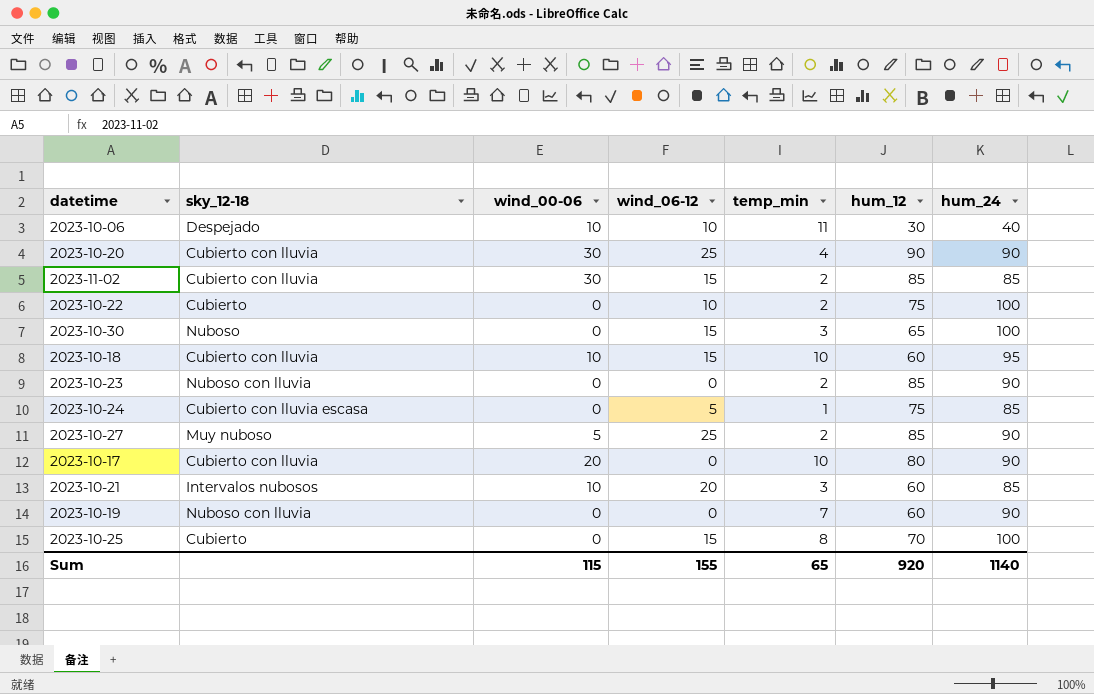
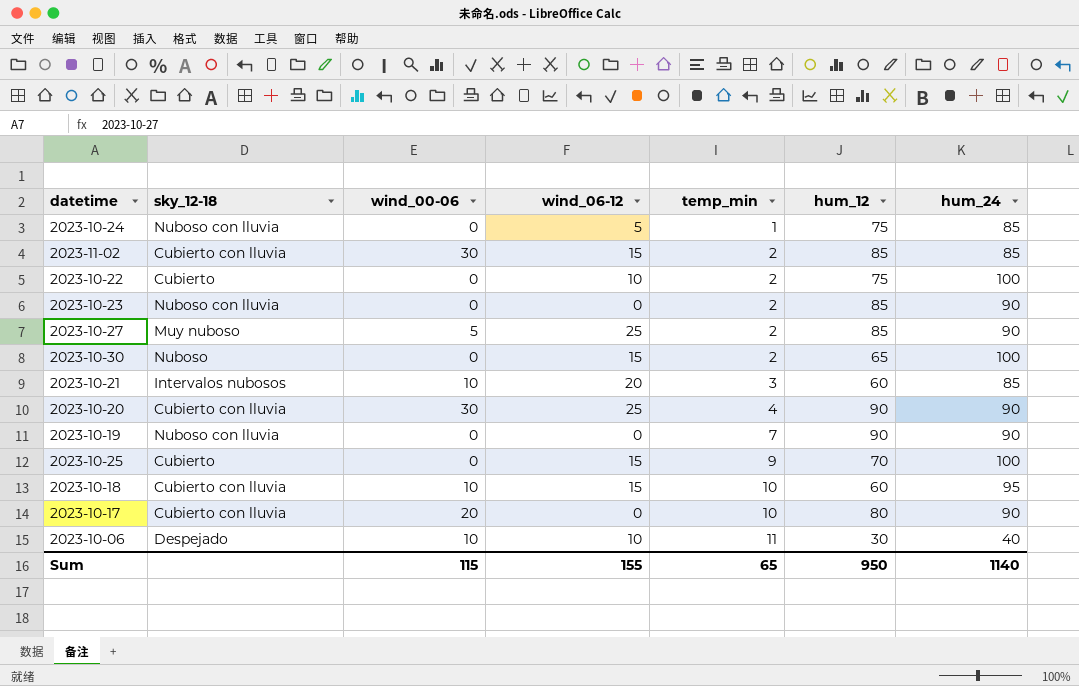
row order: none -> temp_min ascending
2023-10-24 | sky_12-18: Cubierto con lluvia escasa -> Nuboso con lluvia
2023-10-30 | temp_min: 3 -> 2
2023-10-19 | hum_12: 60 -> 90
2023-10-25 | temp_min: 8 -> 9
Sum | hum_12: 920 -> 950

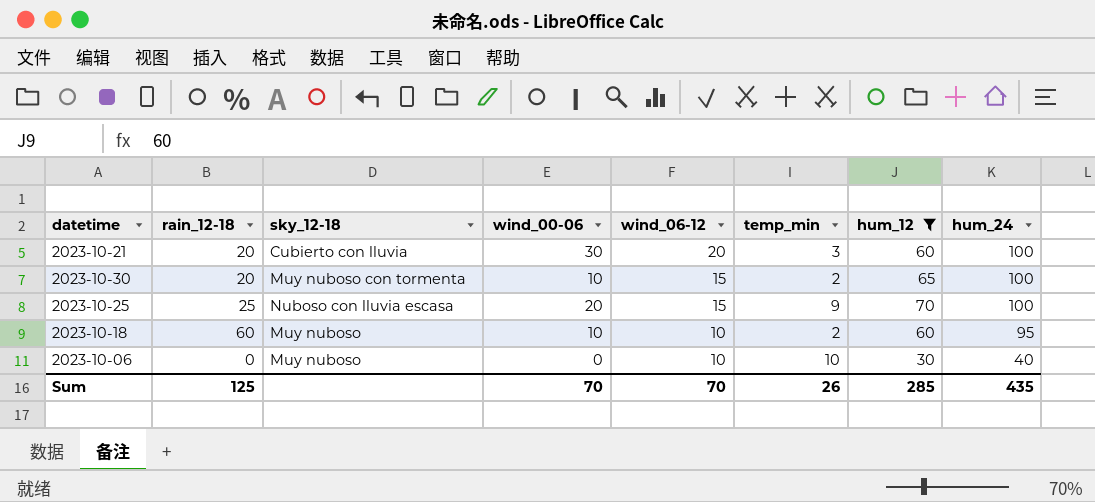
filter: none -> hum_12 <= 70
row order: temp_min ascending -> wind_06-12 descending
column rain_12-18 | position: none -> 2
2023-10-21 | sky_12-18: Intervalos nubosos -> Cubierto con lluvia
2023-10-21 | wind_00-06: 10 -> 30
2023-10-21 | hum_24: 85 -> 100
2023-10-30 | sky_12-18: Nuboso -> Muy nuboso con tormenta
2023-10-30 | wind_00-06: 0 -> 10
2023-10-25 | sky_12-18: Cubierto -> Nuboso con lluvia escasa
2023-10-25 | wind_00-06: 0 -> 20
2023-10-18 | sky_12-18: Cubierto con lluvia -> Muy nuboso
2023-10-18 | wind_06-12: 15 -> 10
2023-10-18 | temp_min: 10 -> 2
2023-10-06 | sky_12-18: Despejado -> Muy nuboso
2023-10-06 | wind_00-06: 10 -> 0
2023-10-06 | temp_min: 11 -> 10
Sum | wind_00-06: 115 -> 70
Sum | wind_06-12: 155 -> 70
Sum | temp_min: 65 -> 26
Sum | hum_12: 950 -> 285
Sum | hum_24: 1140 -> 435

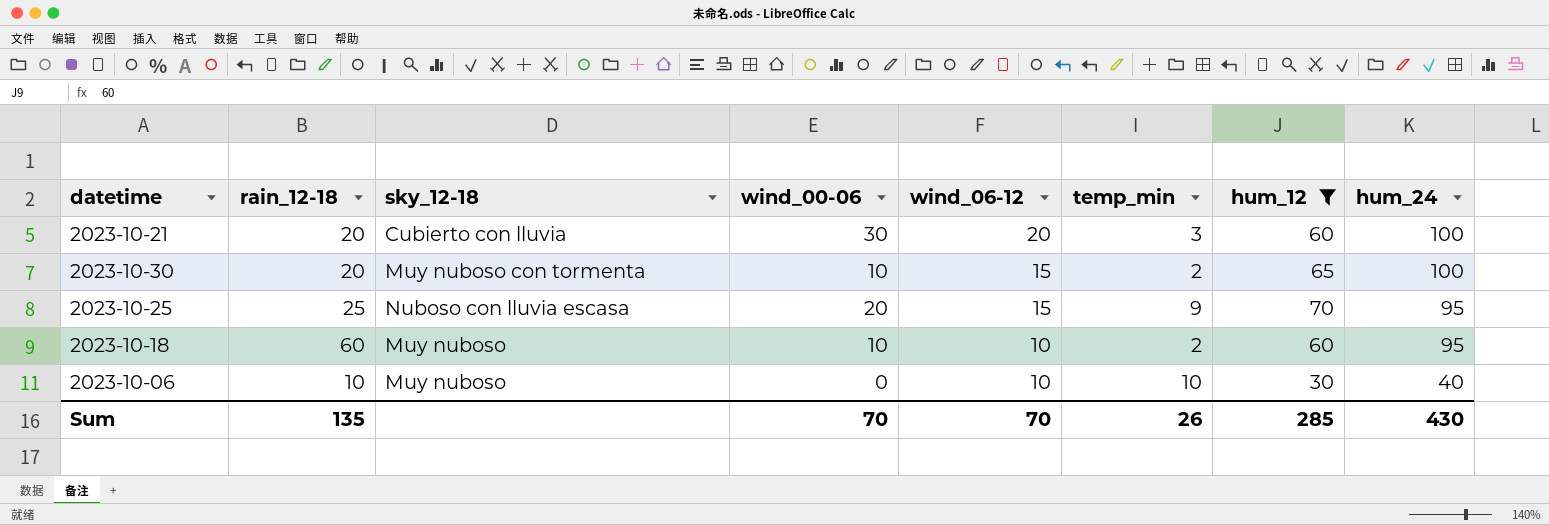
2023-10-25 | hum_24: 100 -> 95
2023-10-06 | rain_12-18: 0 -> 10
Sum | rain_12-18: 125 -> 135
Sum | hum_24: 435 -> 430

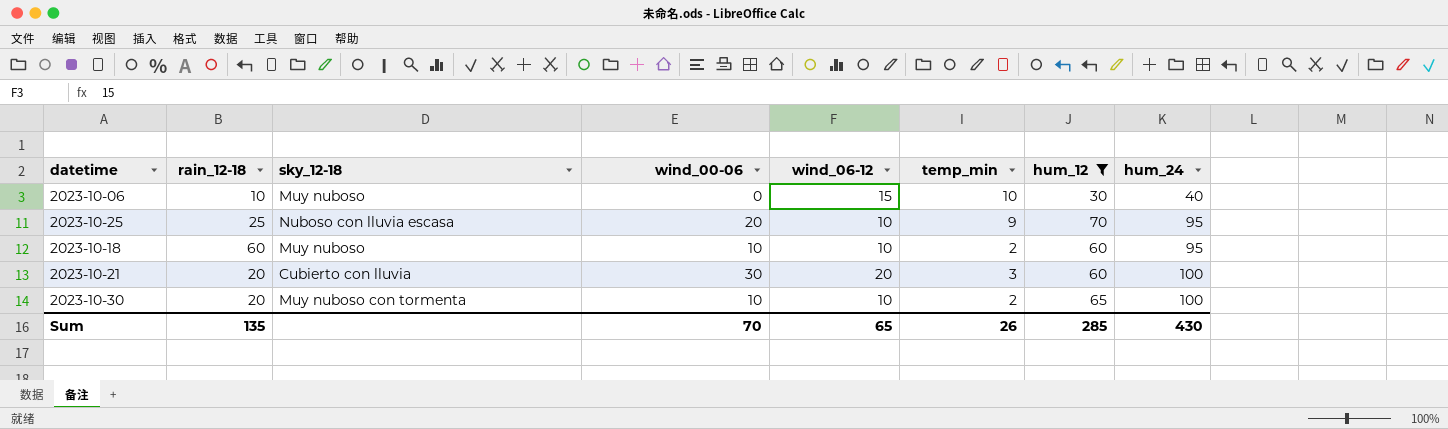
row order: wind_06-12 descending -> hum_24 ascending
2023-10-06 | wind_06-12: 10 -> 15
2023-10-25 | wind_06-12: 15 -> 10
2023-10-30 | wind_06-12: 15 -> 10
Sum | wind_06-12: 70 -> 65

